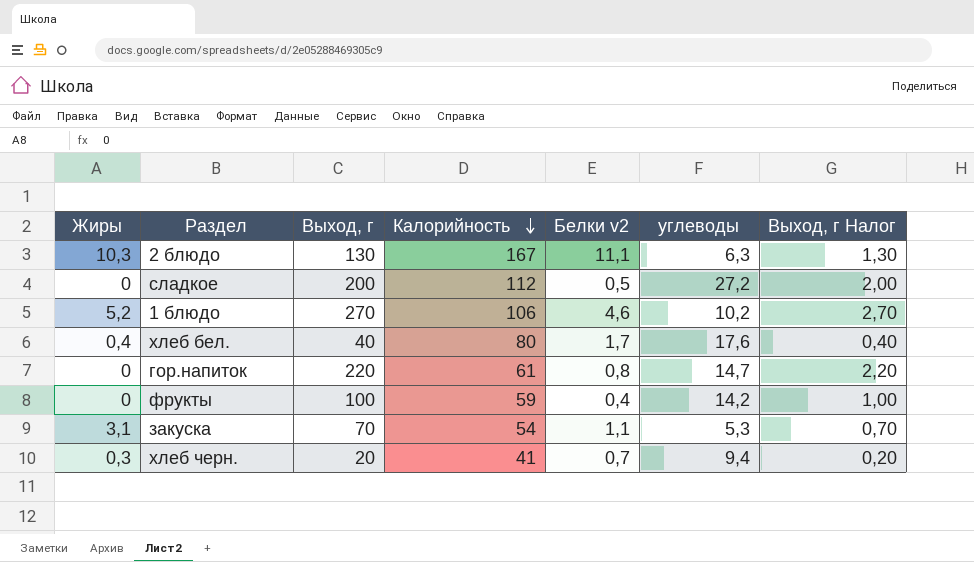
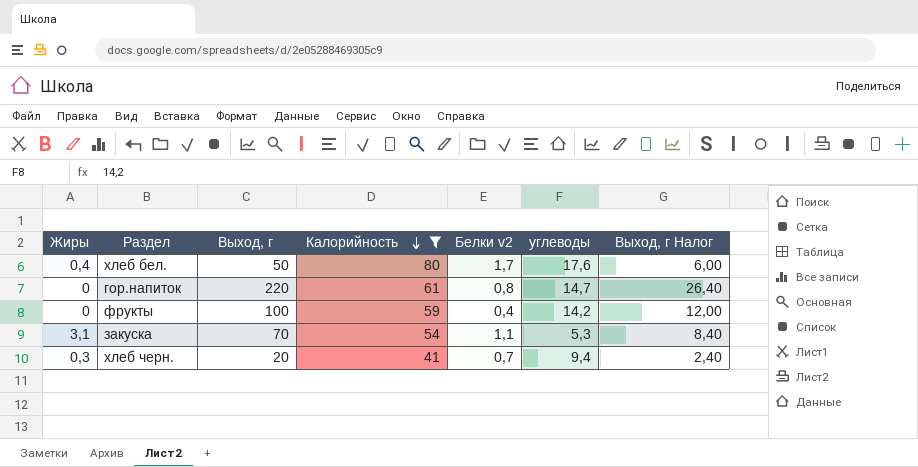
filter: none -> Калорийность <= 80
column Выход, г Налог | formula: [Выход, г] * 0,01 -> [Выход, г] * 0,12
хлеб бел. | Выход, г: 40 -> 50

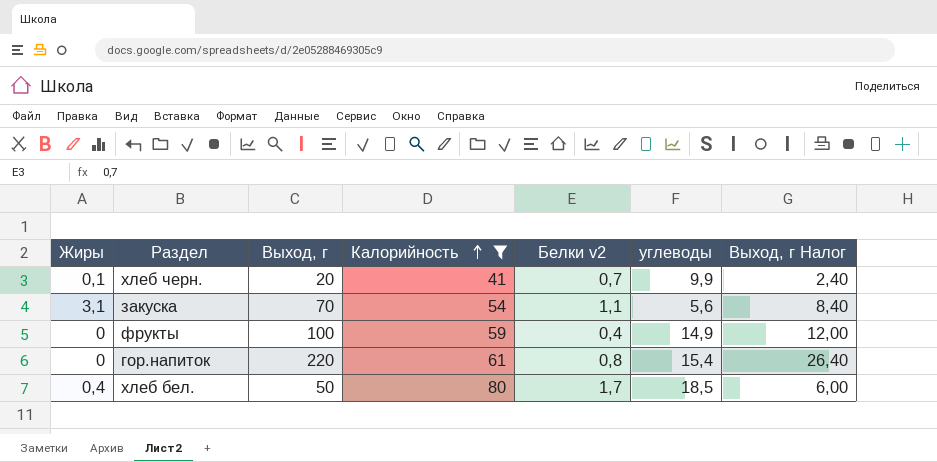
row order: Калорийность descending -> Калорийность ascending
хлеб черн. | Жиры: 0,3 -> 0,1
хлеб черн. | углеводы: 9,4 -> 9,9
закуска | углеводы: 5,3 -> 5,6
фрукты | углеводы: 14,2 -> 14,9
гор.напиток | углеводы: 14,7 -> 15,4
хлеб бел. | углеводы: 17,6 -> 18,5

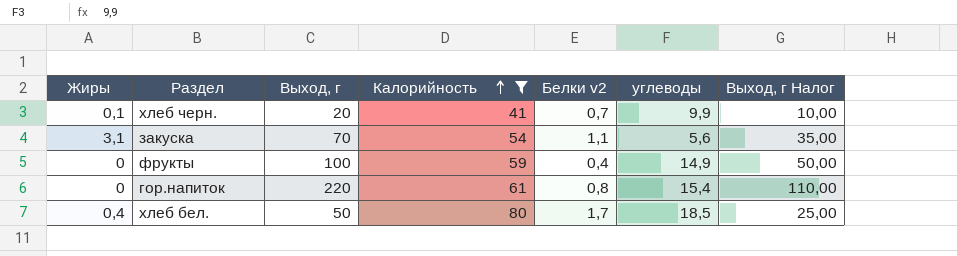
column Выход, г Налог | formula: [Выход, г] * 0,12 -> [Выход, г] * 0,5

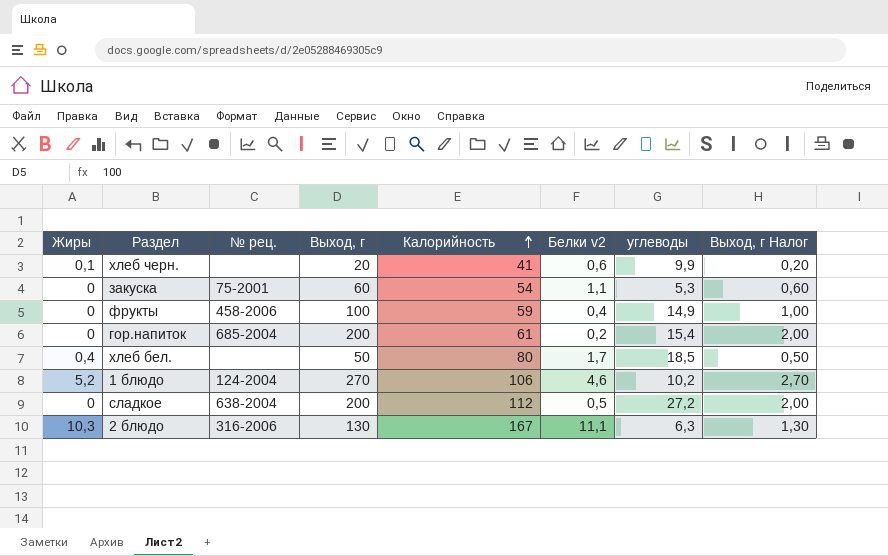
filter: Калорийность <= 80 -> none
column № рец. | position: none -> 3
column Выход, г Налог | formula: [Выход, г] * 0,5 -> [Выход, г] * 0,01
хлеб черн. | Белки v2: 0,7 -> 0,6
закуска | Жиры: 3,1 -> 0
закуска | Выход, г: 70 -> 60
закуска | углеводы: 5,6 -> 5,3
гор.напиток | Выход, г: 220 -> 200
гор.напиток | Белки v2: 0,8 -> 0,2

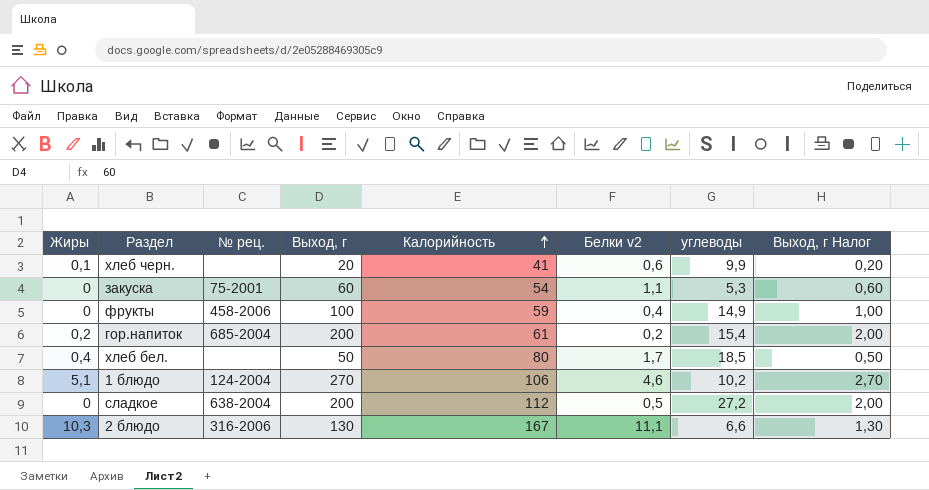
гор.напиток | Жиры: 0 -> 0,2
1 блюдо | Жиры: 5,2 -> 5,1
2 блюдо | углеводы: 6,3 -> 6,6

